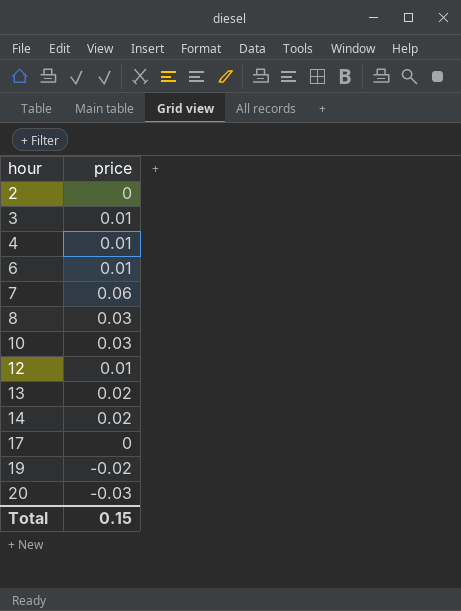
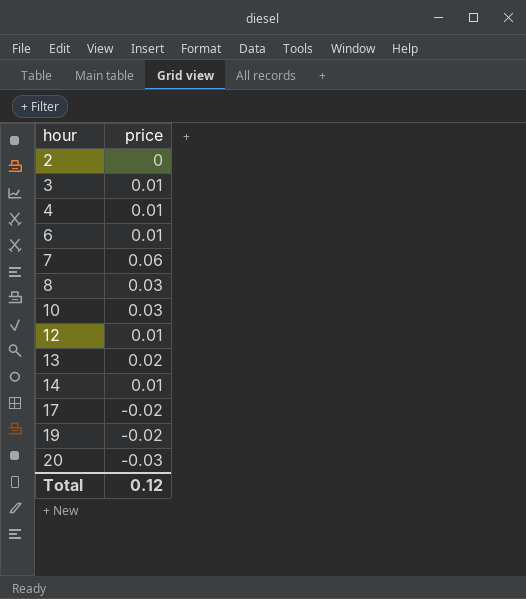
14 | price: 0.02 -> 0.01
17 | price: 0 -> -0.02
Total | price: 0.15 -> 0.12

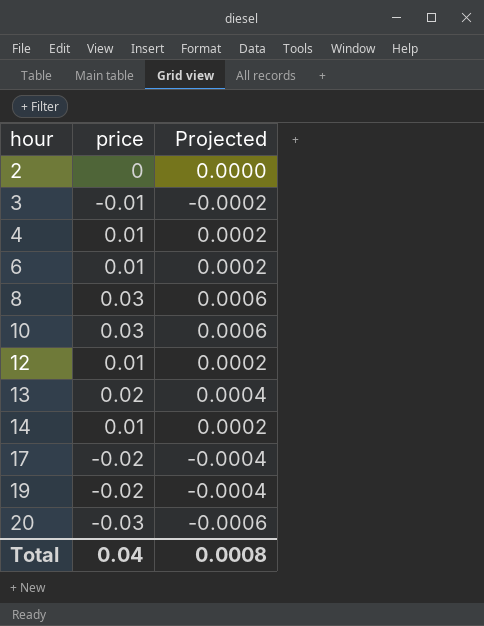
column Projected | formula: none -> [price] * 0.02
row 7: 0.06 -> none
3 | price: 0.01 -> -0.01
Total | price: 0.12 -> 0.04

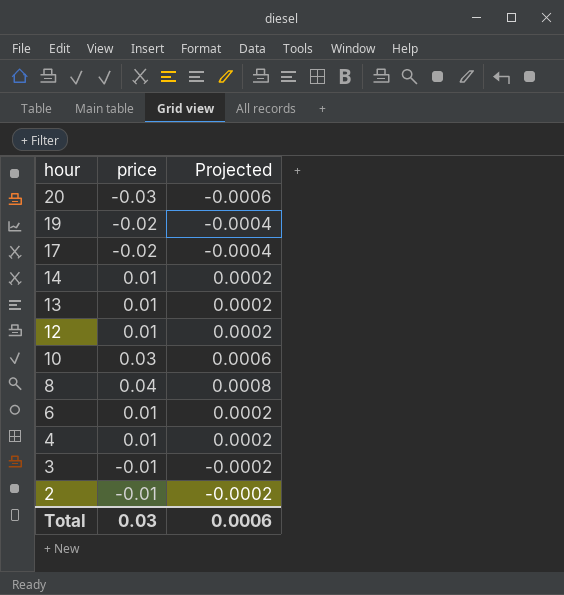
row order: hour ascending -> hour descending
13 | price: 0.02 -> 0.01
13 | Projected: 0.0004 -> 0.0002
8 | price: 0.03 -> 0.04
8 | Projected: 0.0006 -> 0.0008
2 | price: 0 -> -0.01
2 | Projected: 0.0000 -> -0.0002
Total | price: 0.04 -> 0.03
Total | Projected: 0.0008 -> 0.0006

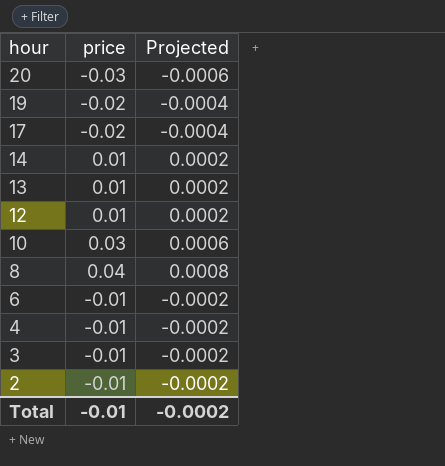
6 | price: 0.01 -> -0.01
6 | Projected: 0.0002 -> -0.0002
4 | price: 0.01 -> -0.01
4 | Projected: 0.0002 -> -0.0002
Total | price: 0.03 -> -0.01
Total | Projected: 0.0006 -> -0.0002

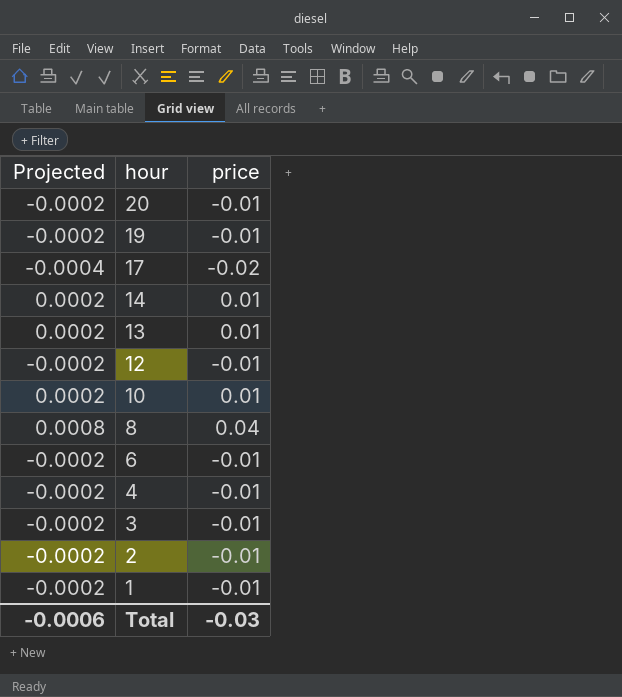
column Projected | position: 3 -> 1
20 | Projected: -0.0006 -> -0.0002
20 | price: -0.03 -> -0.01
19 | Projected: -0.0004 -> -0.0002
19 | price: -0.02 -> -0.01
12 | Projected: 0.0002 -> -0.0002
12 | price: 0.01 -> -0.01
10 | Projected: 0.0006 -> 0.0002
10 | price: 0.03 -> 0.01
row 1: none -> -0.0002 | -0.01
Total | Projected: -0.0002 -> -0.0006
Total | price: -0.01 -> -0.03

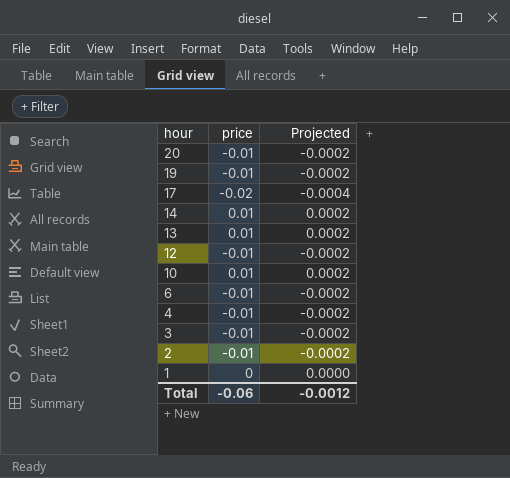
column Projected | position: 1 -> 3
row 8: 0.0008 | 0.04 -> none
1 | price: -0.01 -> 0
1 | Projected: -0.0002 -> 0.0000
Total | price: -0.03 -> -0.06
Total | Projected: -0.0006 -> -0.0012

